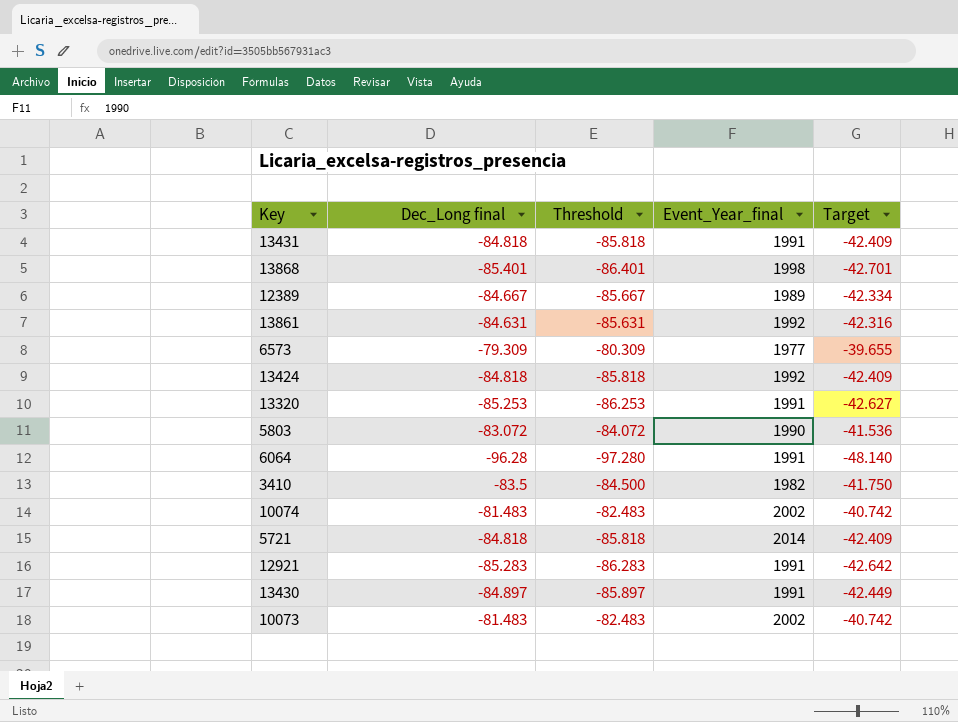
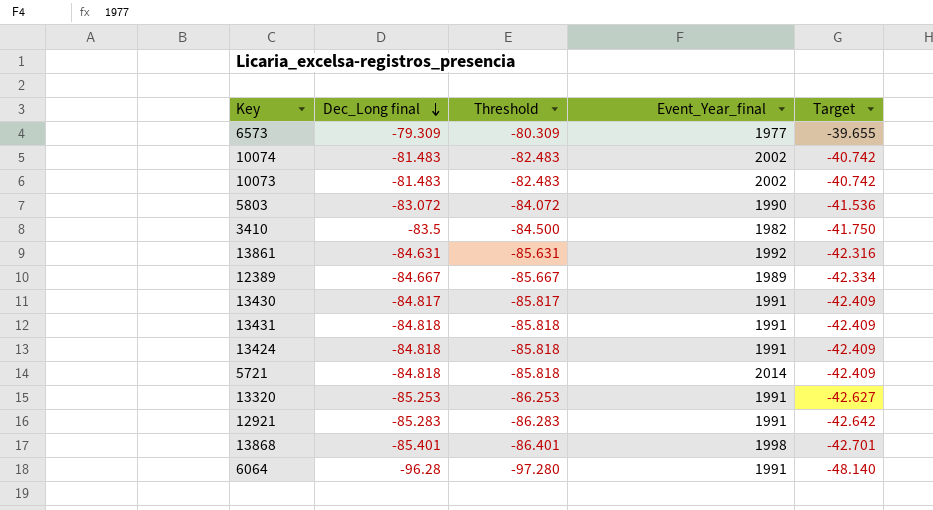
row order: none -> Dec_Long final descending
13430 | Dec_Long final: -84.897 -> -84.817
13430 | Threshold: -85.897 -> -85.817
13430 | Target: -42.449 -> -42.409
13424 | Event_Year_final: 1992 -> 1991

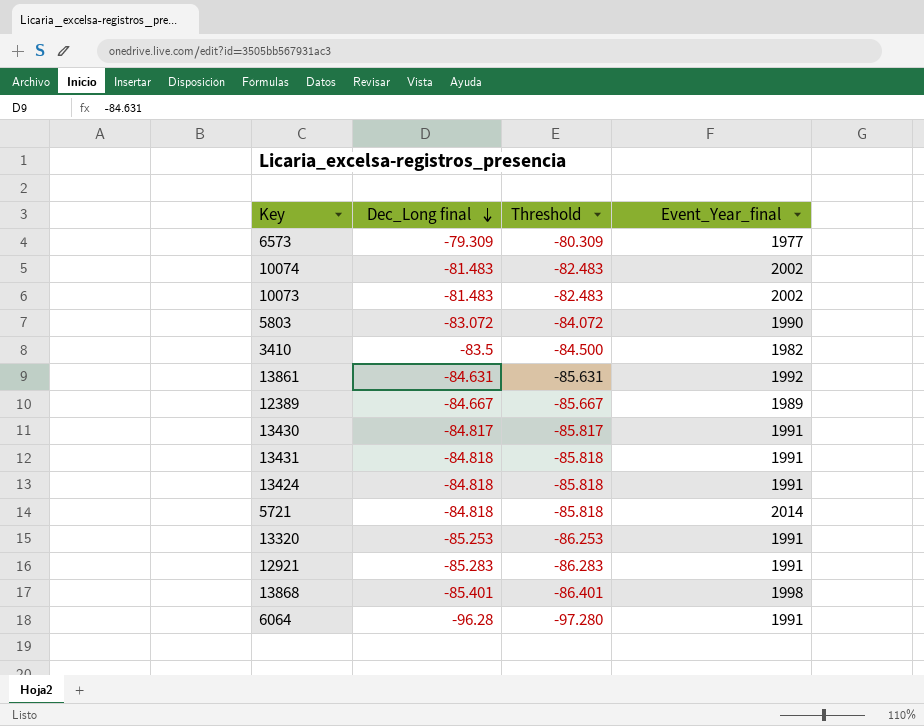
column Target | formula: [Dec_Long final] * 0.5 -> none

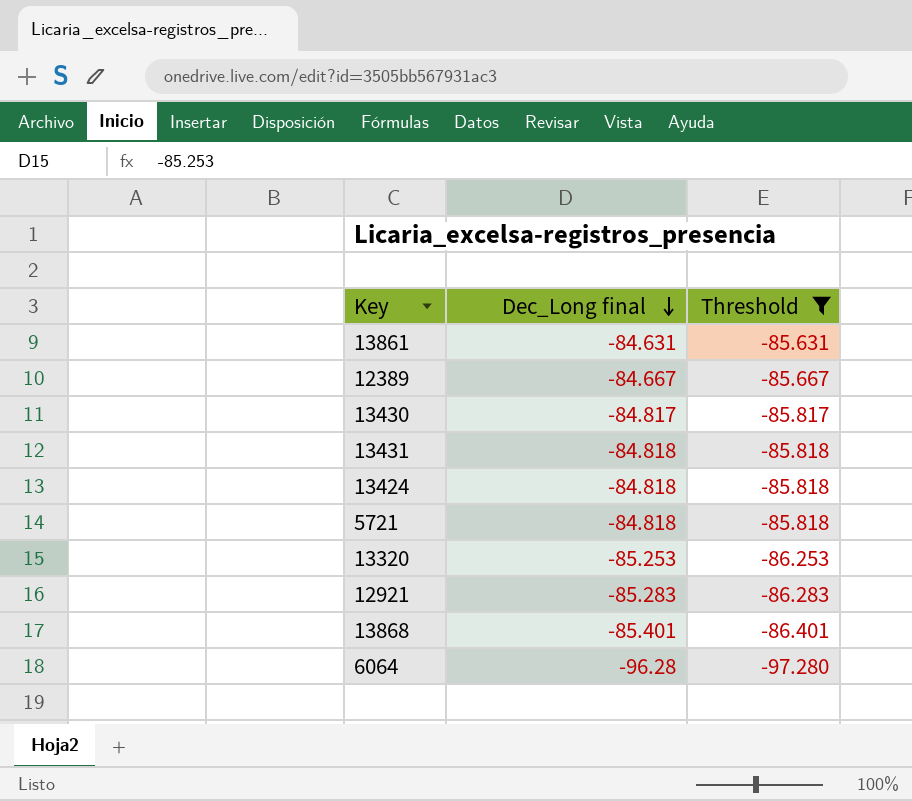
filter: none -> Threshold <= -85.631
column Event_Year_final | position: 4 -> none

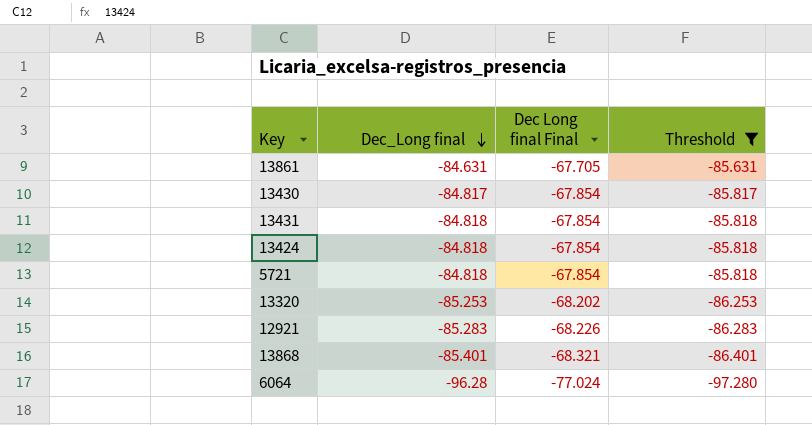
column Dec Long final Final | formula: none -> [Dec_Long final] * 0.8
row 12389: -84.667 | -85.667 -> none

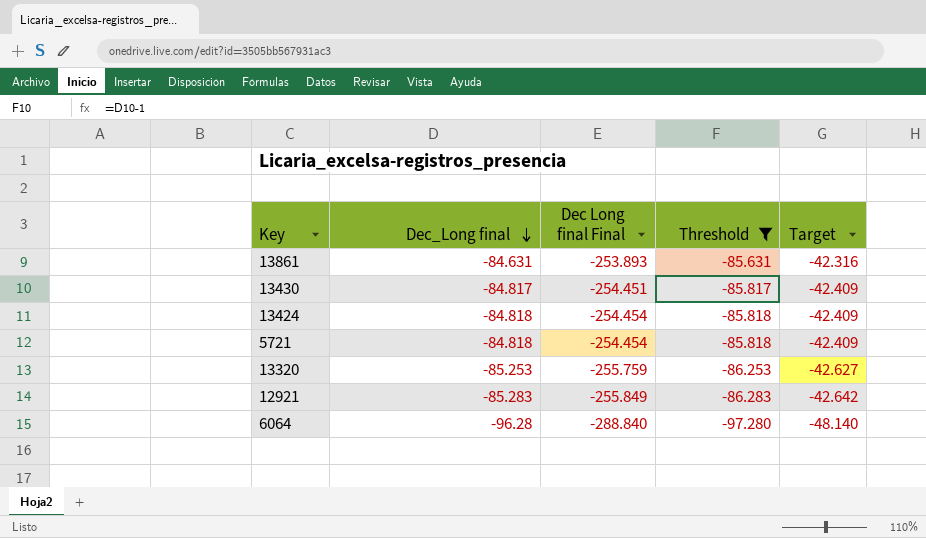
column Dec Long final Final | formula: [Dec_Long final] * 0.8 -> [Dec_Long final] * 3
column Target | formula: none -> [Dec_Long final] * 0.5
row 13431: -84.818 | -67.854 | -85.818 -> none
row 13868: -85.401 | -68.321 | -86.401 -> none

